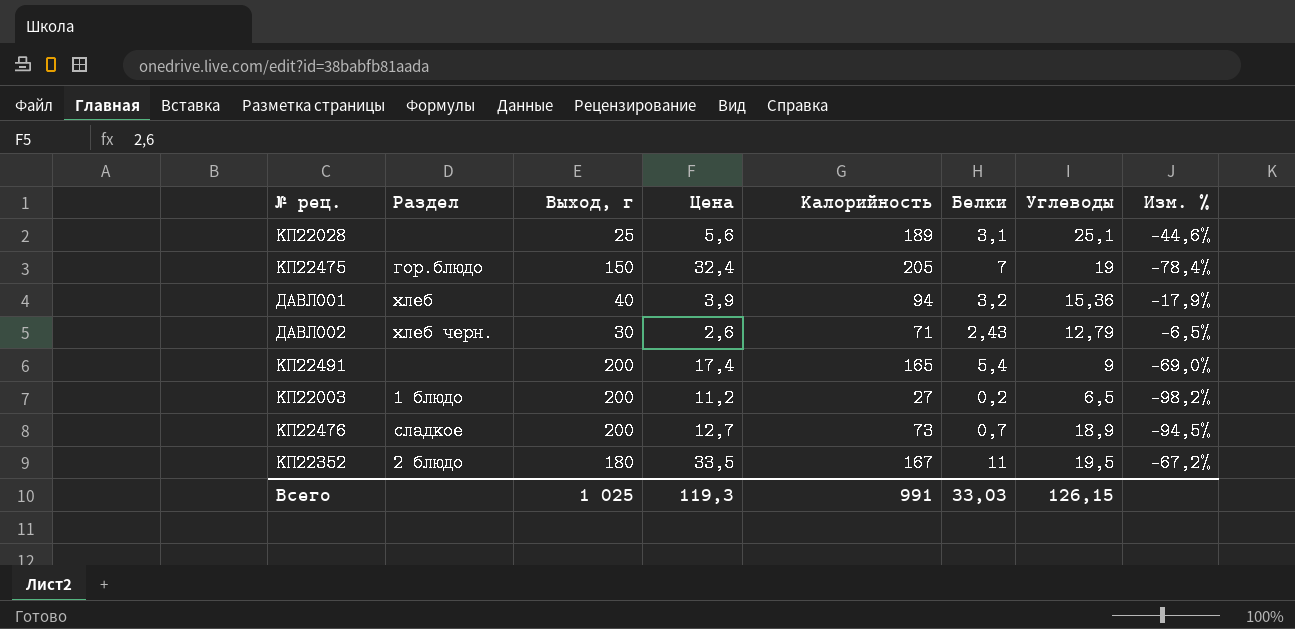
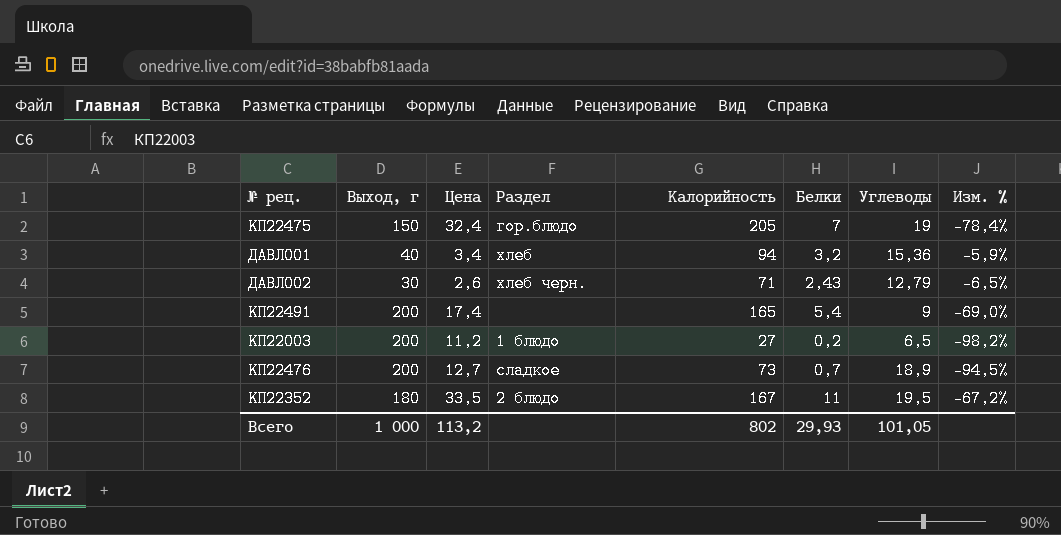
column Раздел | position: 2 -> 4
row КП22028: none | 25 | 5,6 | 189 | 3,1 | 25,1 | -44,6% -> none
ДАВЛ001 | Цена: 3,9 -> 3,4
ДАВЛ001 | Изм. %: -17,9% -> -5,9%
Всего | Выход, г: 1 025 -> 1 000
Всего | Цена: 119,3 -> 113,2
Всего | Калорийность: 991 -> 802
Всего | Белки: 33,03 -> 29,93
Всего | Углеводы: 126,15 -> 101,05

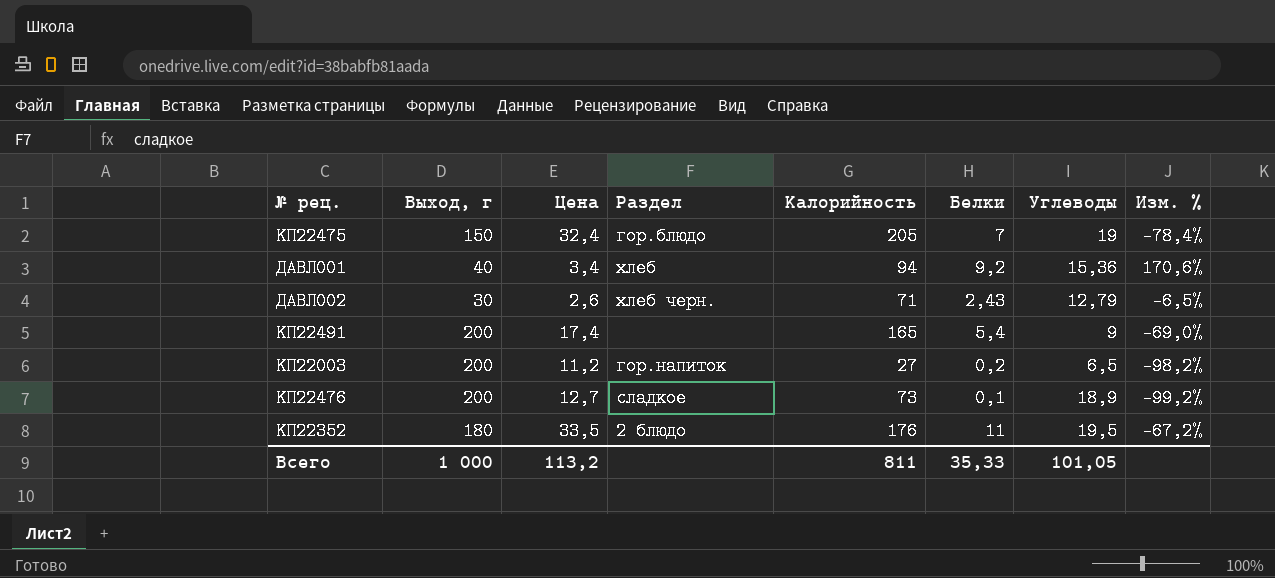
ДАВЛ001 | Белки: 3,2 -> 9,2
ДАВЛ001 | Изм. %: -5,9% -> 170,6%
КП22003 | Раздел: 1 блюдо -> гор.напиток
КП22476 | Белки: 0,7 -> 0,1
КП22476 | Изм. %: -94,5% -> -99,2%
КП22352 | Калорийность: 167 -> 176
Всего | Калорийность: 802 -> 811
Всего | Белки: 29,93 -> 35,33

